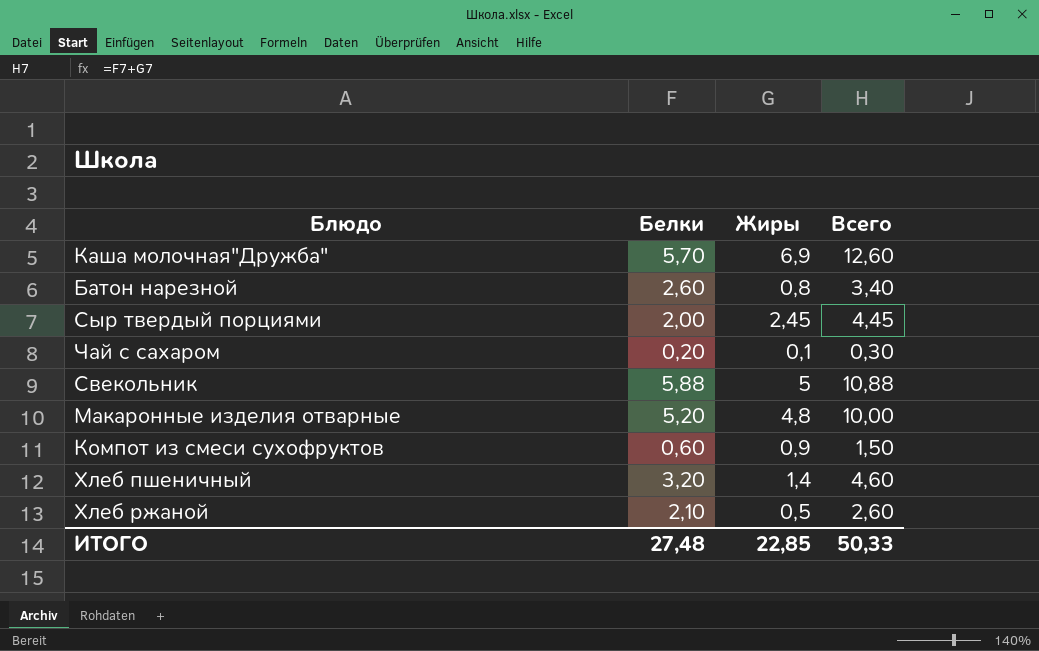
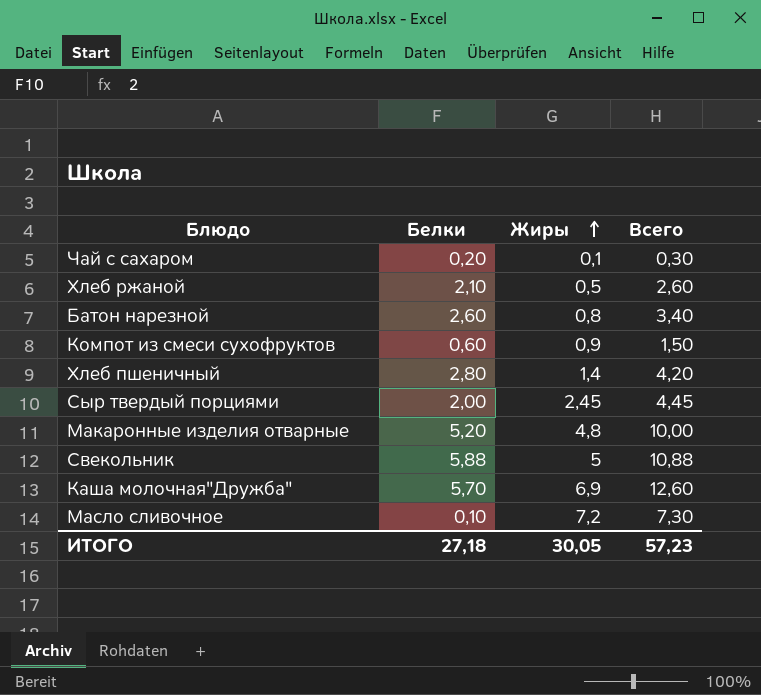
row order: none -> Жиры ascending
Хлеб пшеничный | Белки: 3,20 -> 2,80
Хлеб пшеничный | Всего: 4,60 -> 4,20
row Масло сливочное: none -> 0,10 | 7,2 | 7,30
ИТОГО | Белки: 27,48 -> 27,18
ИТОГО | Жиры: 22,85 -> 30,05
ИТОГО | Всего: 50,33 -> 57,23

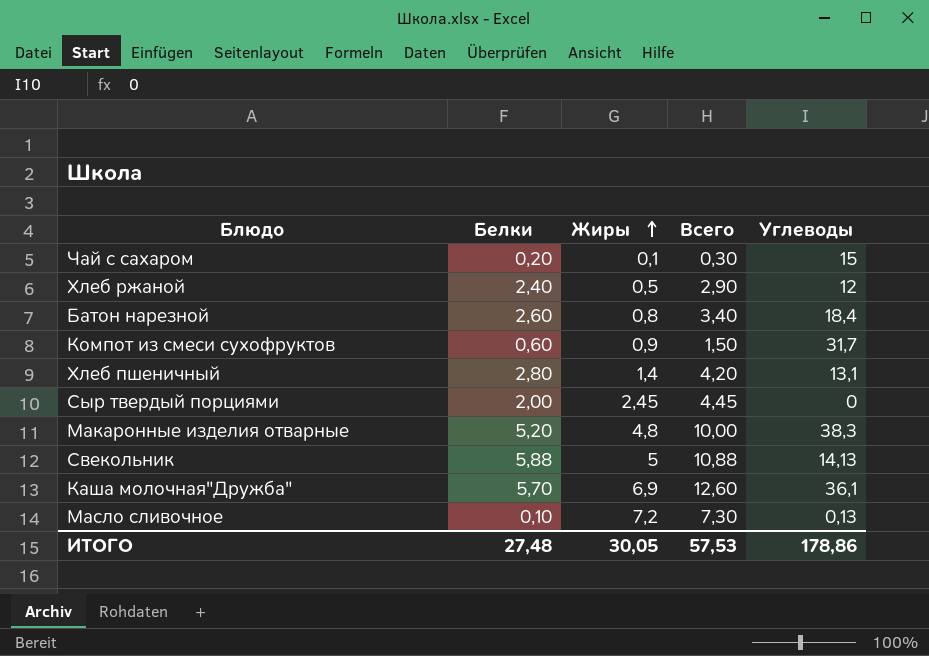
column Углеводы | position: none -> 5
Хлеб ржаной | Белки: 2,10 -> 2,40
Хлеб ржаной | Всего: 2,60 -> 2,90
ИТОГО | Белки: 27,18 -> 27,48
ИТОГО | Всего: 57,23 -> 57,53

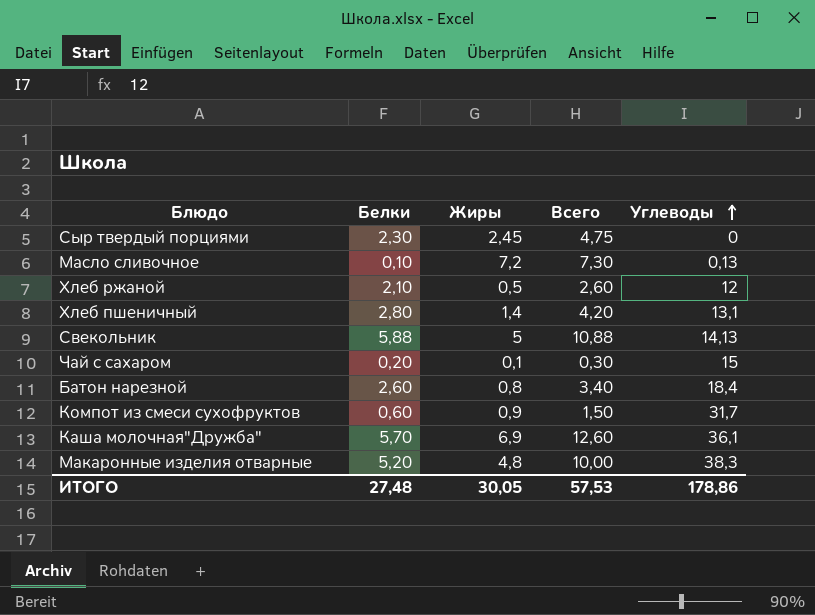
row order: Жиры ascending -> Углеводы ascending
Сыр твердый порциями | Белки: 2,00 -> 2,30
Сыр твердый порциями | Всего: 4,45 -> 4,75
Хлеб ржаной | Белки: 2,40 -> 2,10
Хлеб ржаной | Всего: 2,90 -> 2,60

